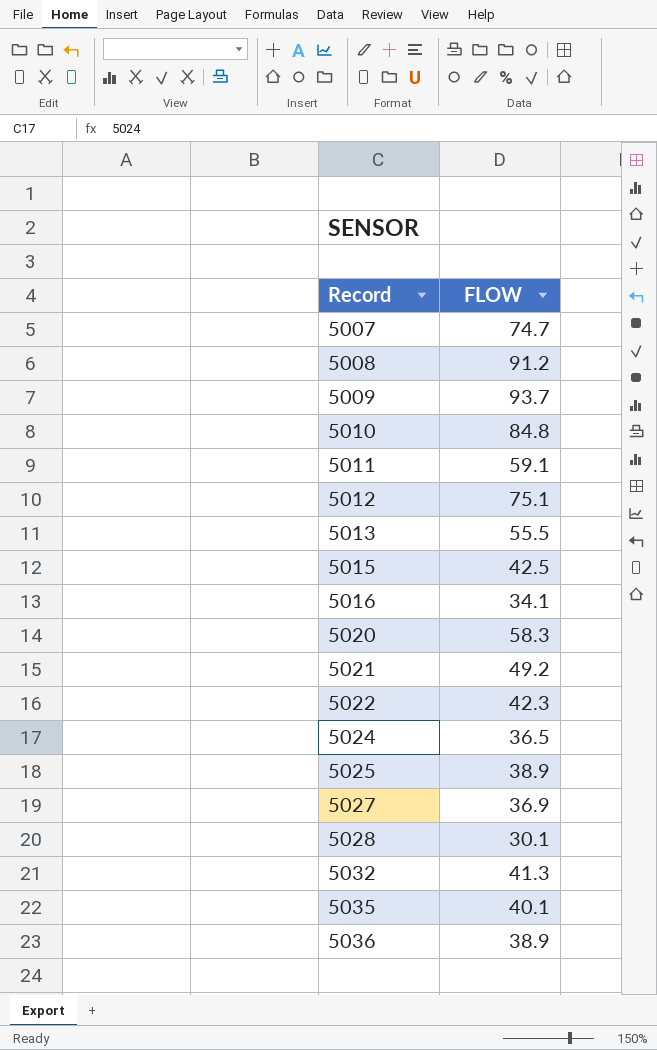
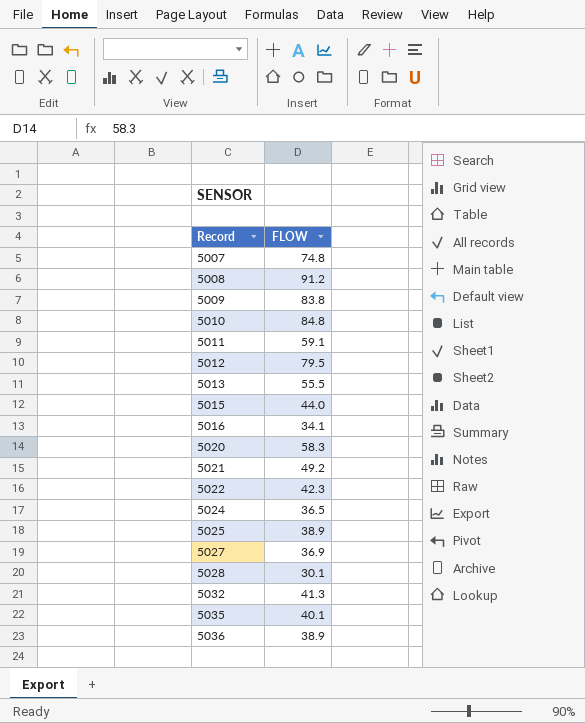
5007 | FLOW: 74.7 -> 74.8
5009 | FLOW: 93.7 -> 83.8
5012 | FLOW: 75.1 -> 79.5
5015 | FLOW: 42.5 -> 44.0

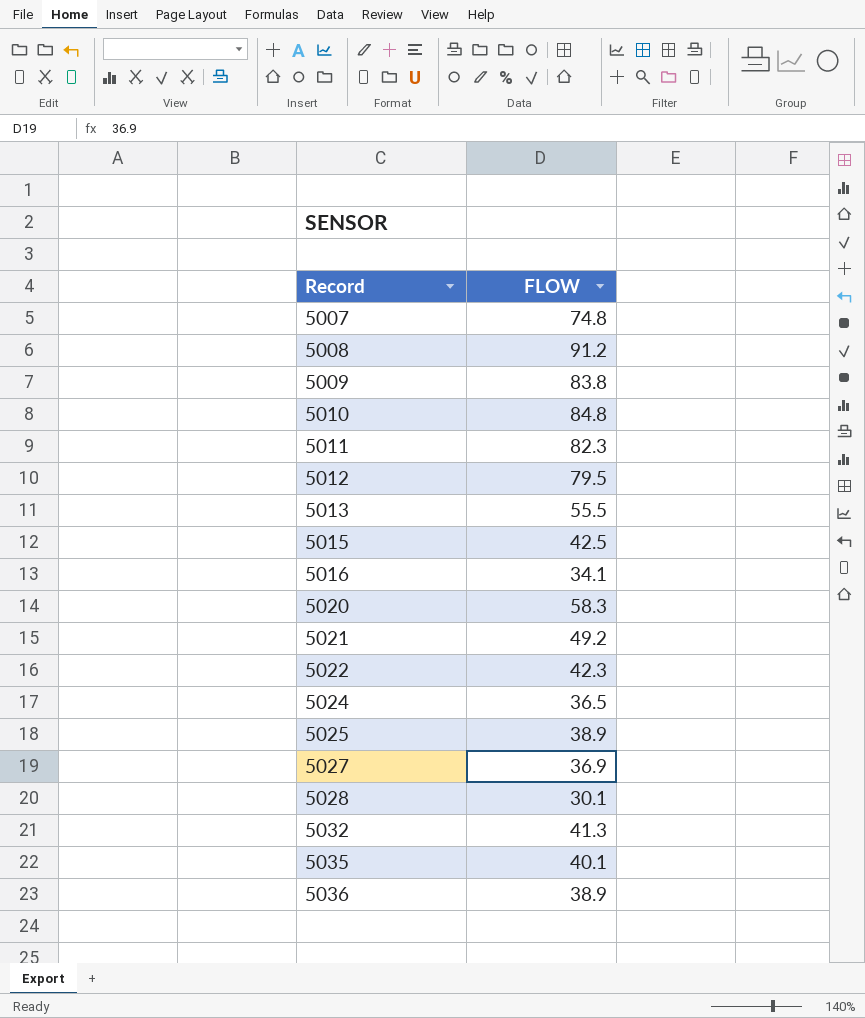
5011 | FLOW: 59.1 -> 82.3
5015 | FLOW: 44.0 -> 42.5

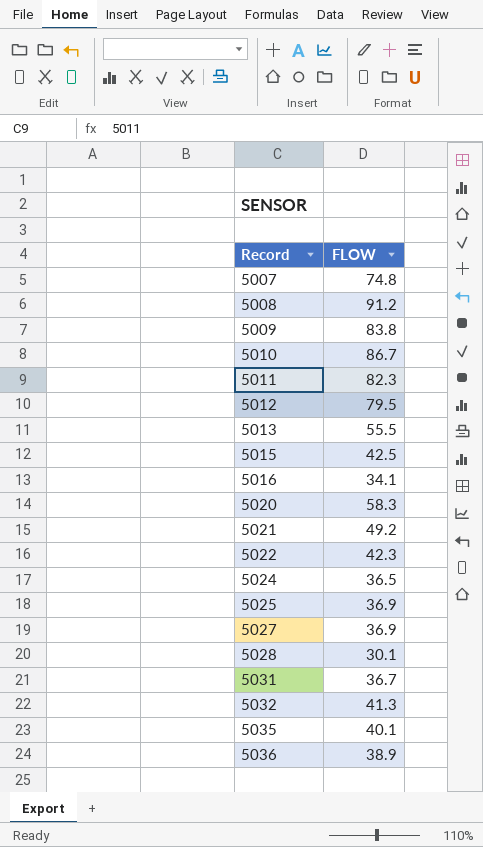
5010 | FLOW: 84.8 -> 86.7
5025 | FLOW: 38.9 -> 36.9
row 5031: none -> 36.7

